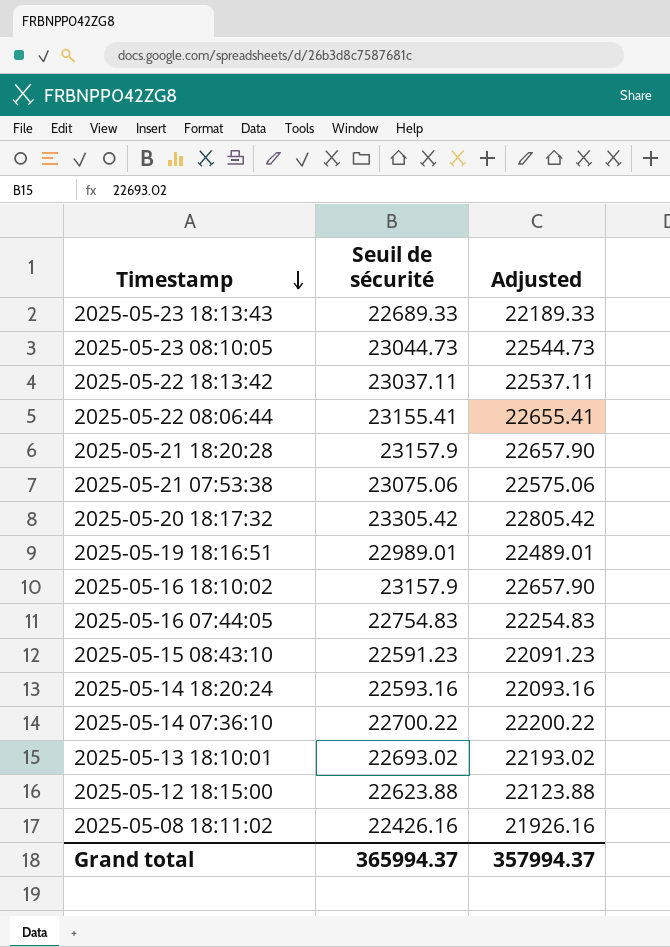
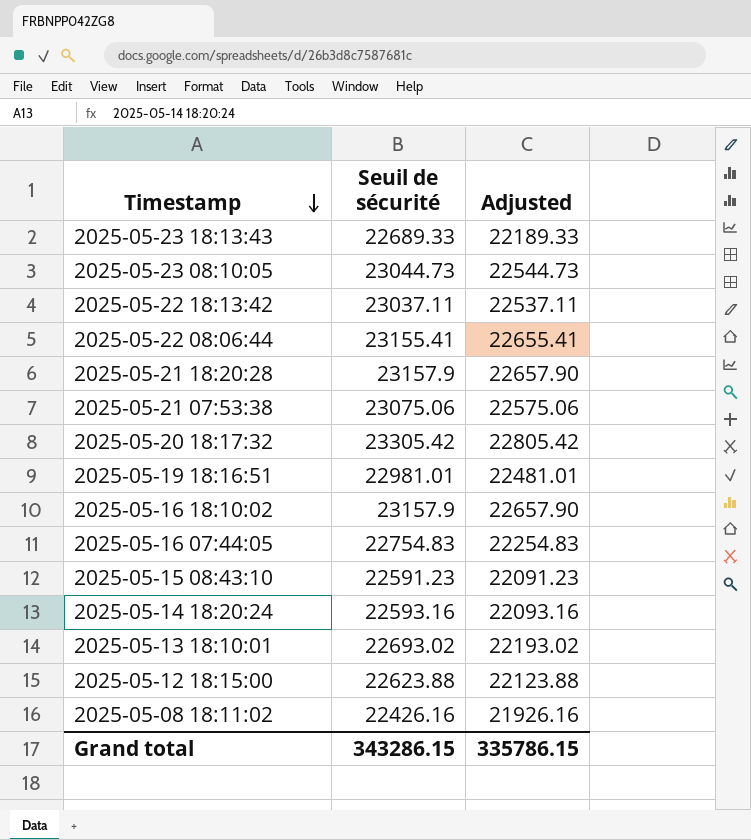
row 2025-05-14 07:36:10: 22700.22 | 22200.22 -> none
2025-05-19 18:16:51 | Seuil de sécurité: 22989.01 -> 22981.01
2025-05-19 18:16:51 | Adjusted: 22489.01 -> 22481.01
Grand total | Seuil de sécurité: 365994.37 -> 343286.15
Grand total | Adjusted: 357994.37 -> 335786.15

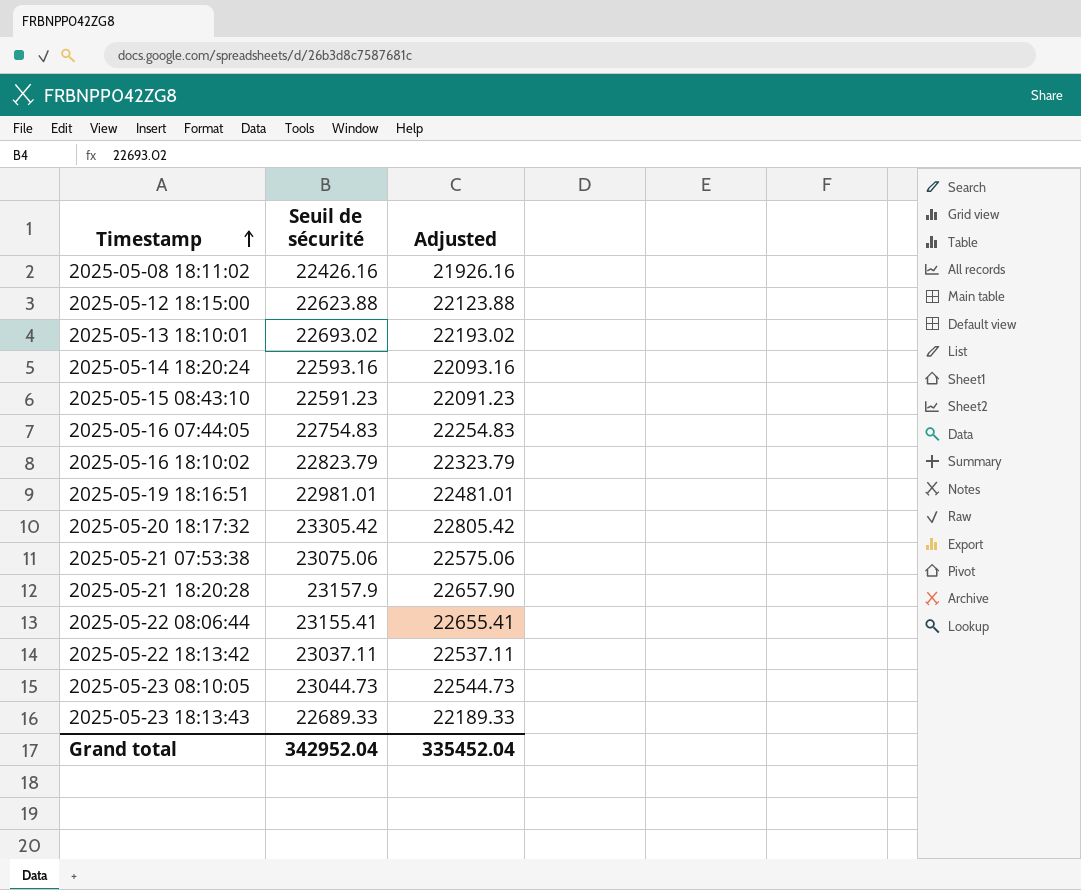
row order: Timestamp descending -> Timestamp ascending
2025-05-16 18:10:02 | Seuil de sécurité: 23157.9 -> 22823.79
2025-05-16 18:10:02 | Adjusted: 22657.90 -> 22323.79
Grand total | Seuil de sécurité: 343286.15 -> 342952.04
Grand total | Adjusted: 335786.15 -> 335452.04

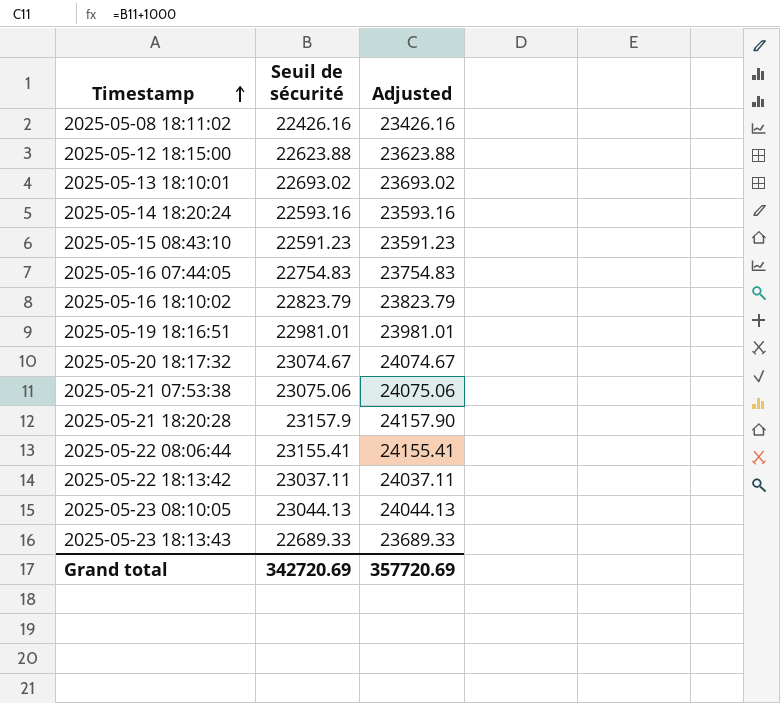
column Adjusted | formula: [Seuil de sécurité] - 500 -> [Seuil de sécurité] + 1000
2025-05-20 18:17:32 | Seuil de sécurité: 23305.42 -> 23074.67
2025-05-23 08:10:05 | Seuil de sécurité: 23044.73 -> 23044.13
Grand total | Seuil de sécurité: 342952.04 -> 342720.69
Grand total | Adjusted: 335452.04 -> 357720.69

